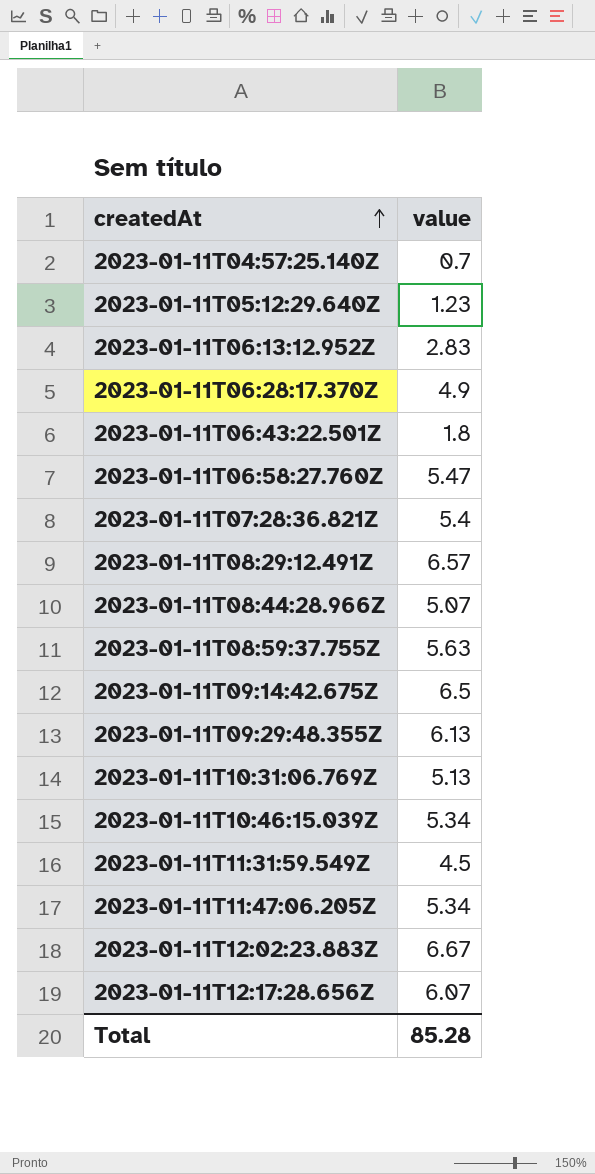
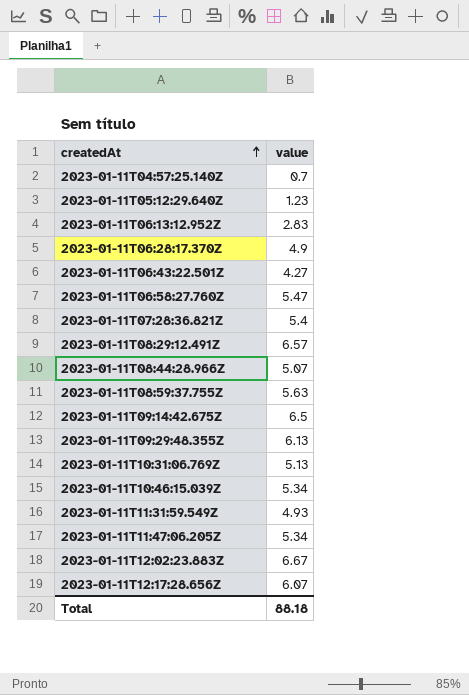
2023-01-11T06:43:22.501Z | value: 1.8 -> 4.27
2023-01-11T11:31:59.549Z | value: 4.5 -> 4.93
Total | value: 85.28 -> 88.18

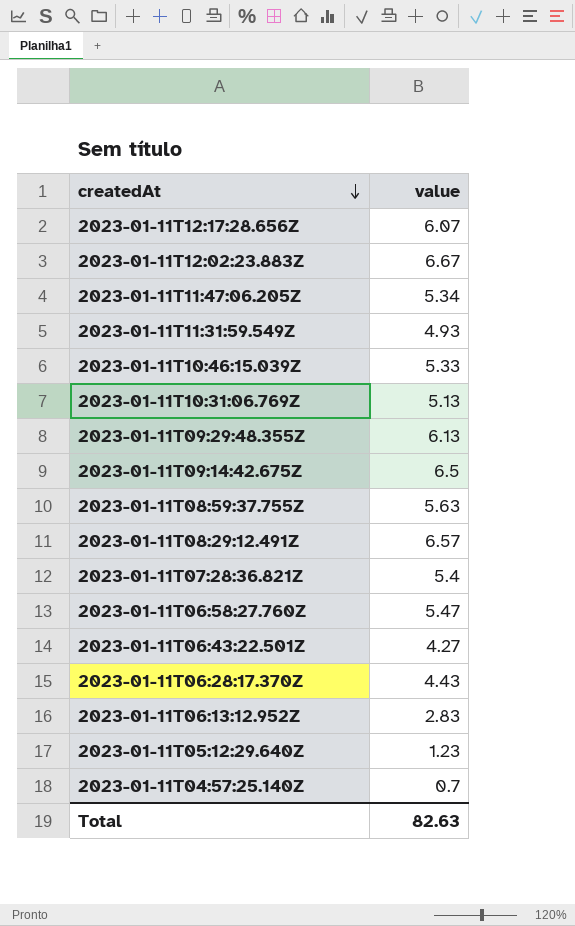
row order: createdAt ascending -> createdAt descending
row 2023-01-11T08:44:28.966Z: 5.07 -> none
2023-01-11T10:46:15.039Z | value: 5.34 -> 5.33
2023-01-11T06:28:17.370Z | value: 4.9 -> 4.43
Total | value: 88.18 -> 82.63

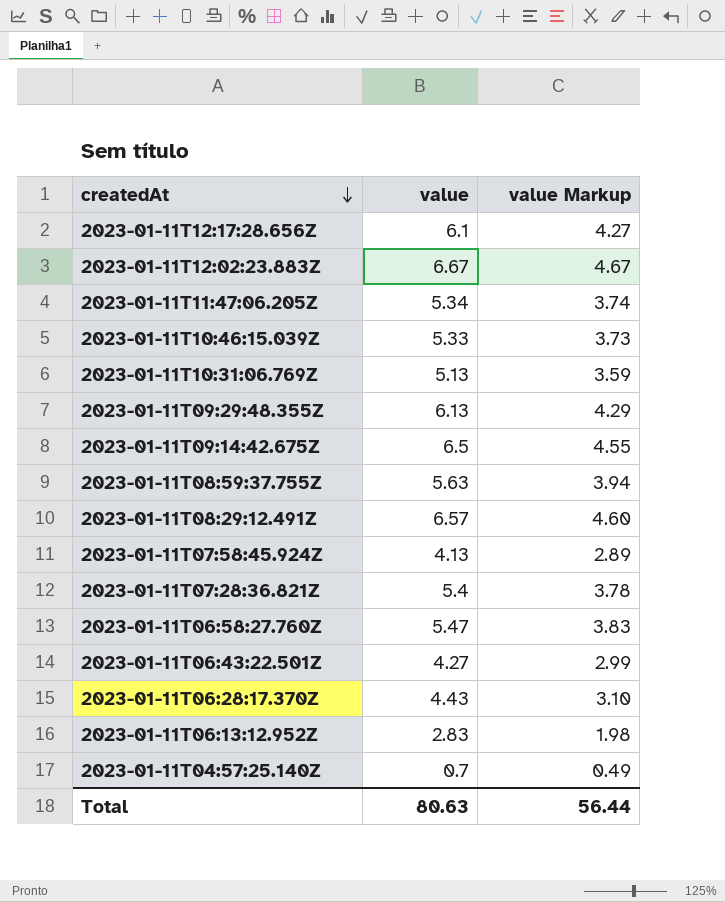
column value Markup | formula: none -> [value] * 0.7
row 2023-01-11T11:31:59.549Z: 4.93 -> none
row 2023-01-11T05:12:29.640Z: 1.23 -> none
2023-01-11T12:17:28.656Z | value: 6.07 -> 6.1
row 2023-01-11T07:58:45.924Z: none -> 4.13 | 2.89
Total | value: 82.63 -> 80.63

